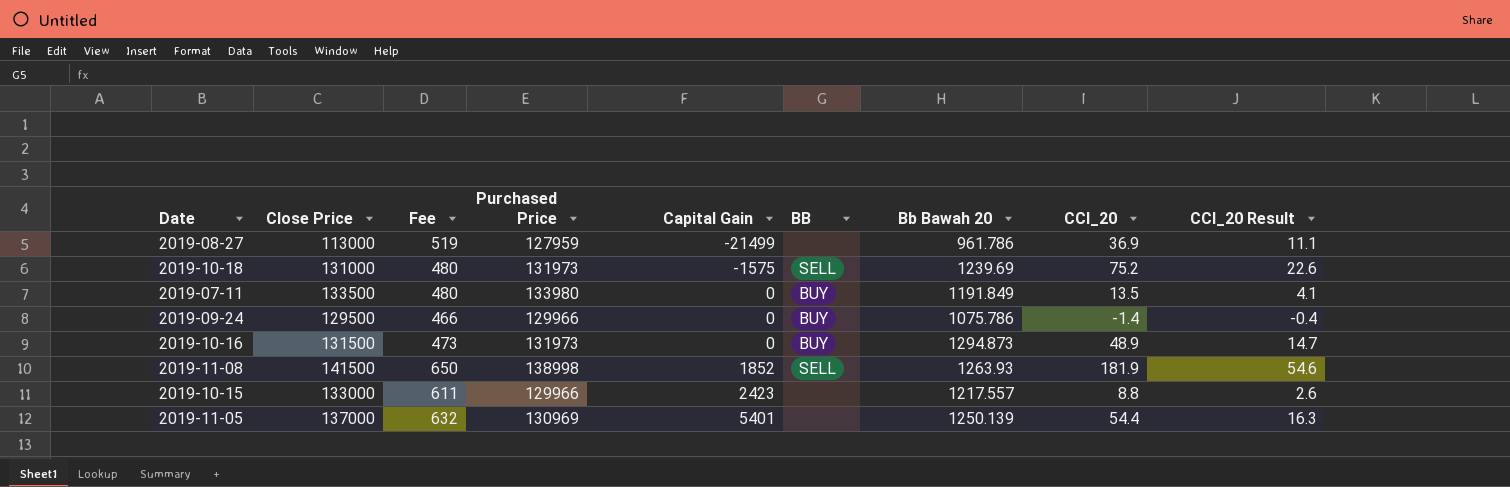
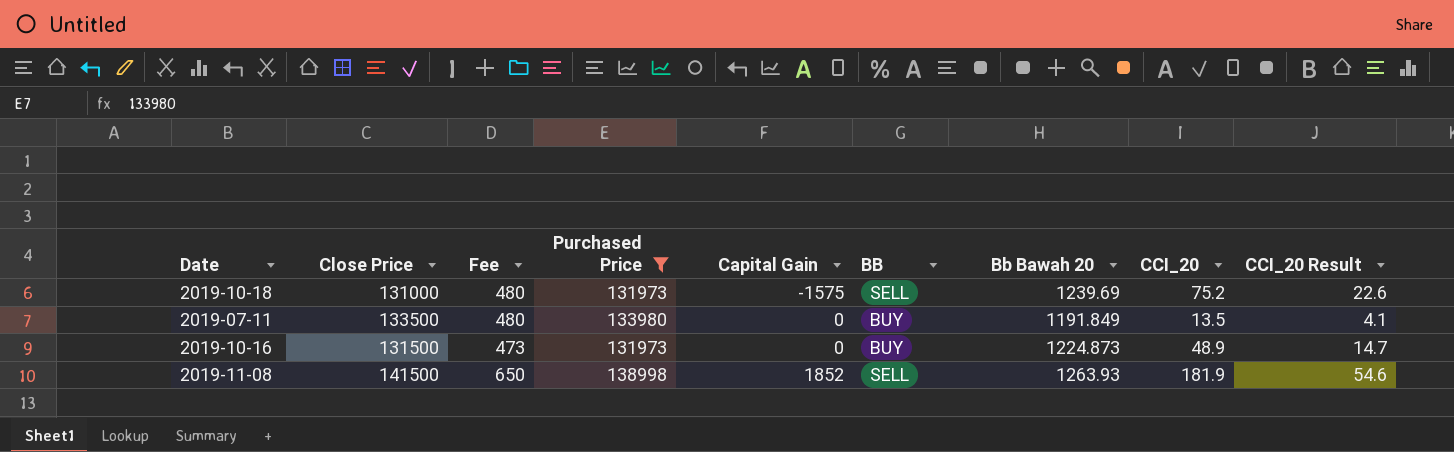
filter: none -> Purchased Price >= 131973
2019-10-16 | Bb Bawah 20: 1294.873 -> 1224.873

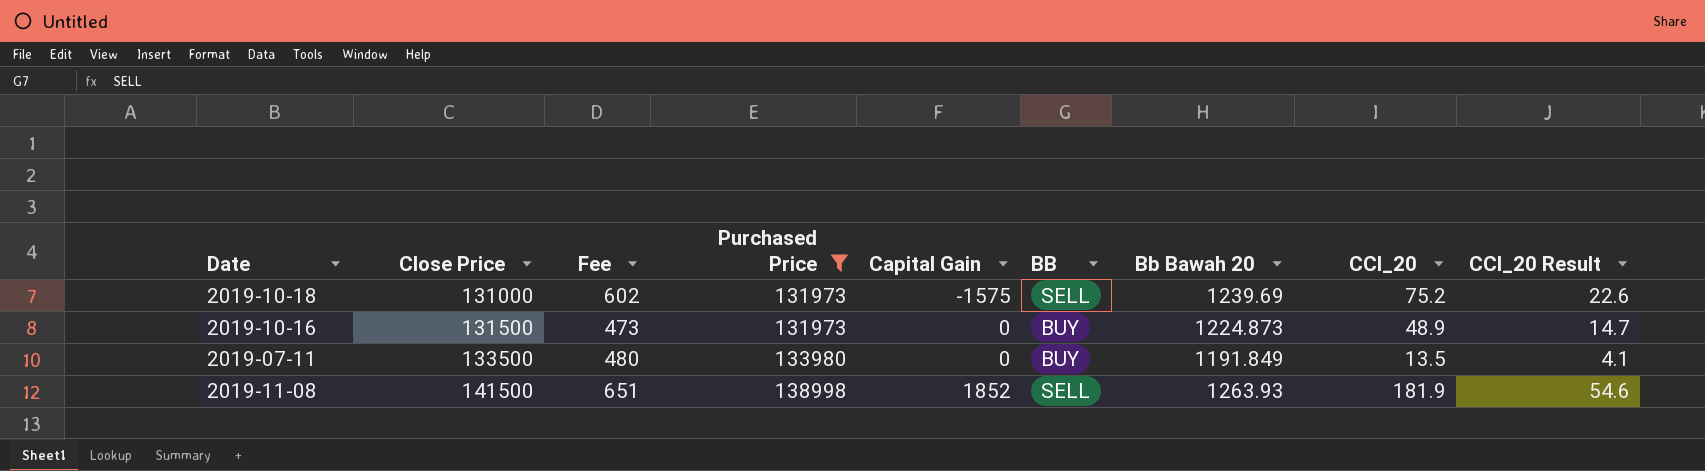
row order: Capital Gain ascending -> Close Price ascending
2019-10-18 | Fee: 480 -> 602
2019-11-08 | Fee: 650 -> 651

